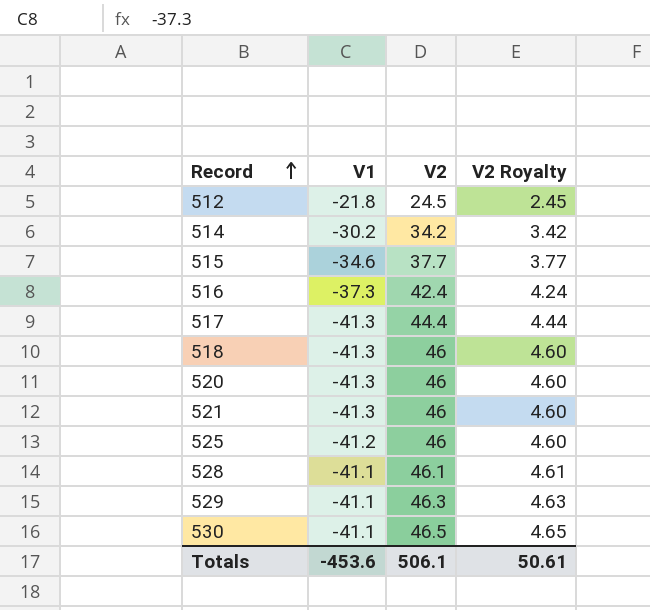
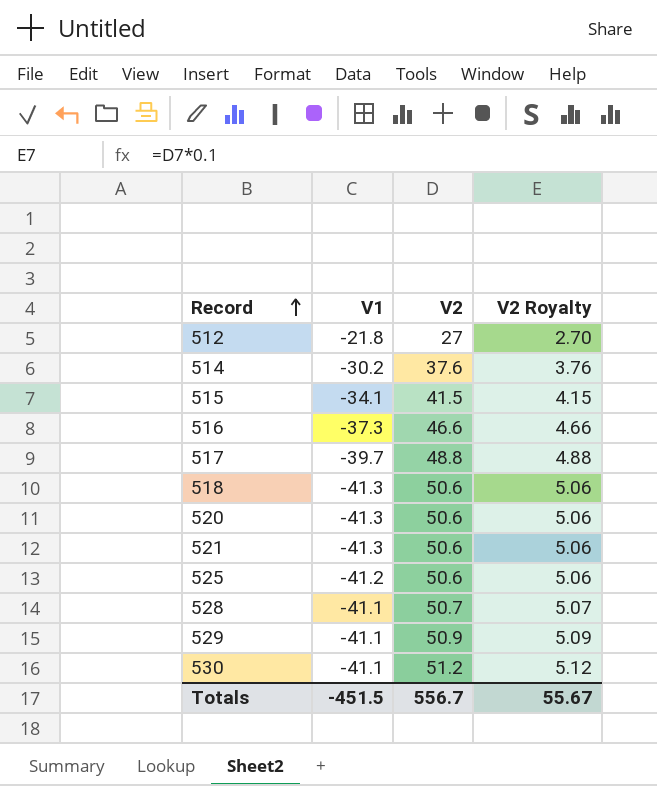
512 | V2: 24.5 -> 27
512 | V2 Royalty: 2.45 -> 2.70
514 | V2: 34.2 -> 37.6
514 | V2 Royalty: 3.42 -> 3.76
515 | V1: -34.6 -> -34.1
515 | V2: 37.7 -> 41.5
515 | V2 Royalty: 3.77 -> 4.15
516 | V2: 42.4 -> 46.6
516 | V2 Royalty: 4.24 -> 4.66
517 | V1: -41.3 -> -39.7
517 | V2: 44.4 -> 48.8
517 | V2 Royalty: 4.44 -> 4.88
518 | V2: 46 -> 50.6
518 | V2 Royalty: 4.60 -> 5.06
520 | V2: 46 -> 50.6
520 | V2 Royalty: 4.60 -> 5.06
521 | V2: 46 -> 50.6
521 | V2 Royalty: 4.60 -> 5.06
525 | V2: 46 -> 50.6
525 | V2 Royalty: 4.60 -> 5.06
528 | V2: 46.1 -> 50.7
528 | V2 Royalty: 4.61 -> 5.07
529 | V2: 46.3 -> 50.9
529 | V2 Royalty: 4.63 -> 5.09
530 | V2: 46.5 -> 51.2
530 | V2 Royalty: 4.65 -> 5.12
Totals | V1: -453.6 -> -451.5
Totals | V2: 506.1 -> 556.7
Totals | V2 Royalty: 50.61 -> 55.67

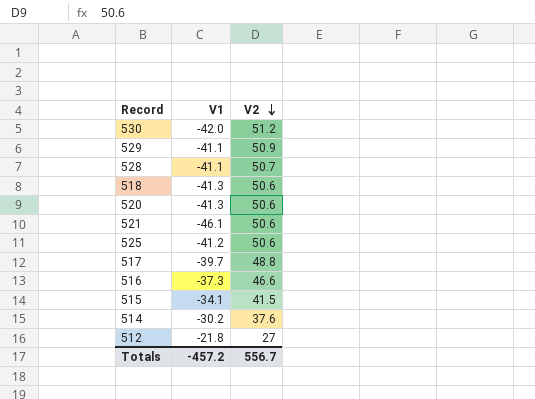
row order: Record ascending -> V2 descending
column V2 Royalty | formula: [V2] * 0.1 -> none
530 | V1: -41.1 -> -42.0
521 | V1: -41.3 -> -46.1
Totals | V1: -451.5 -> -457.2

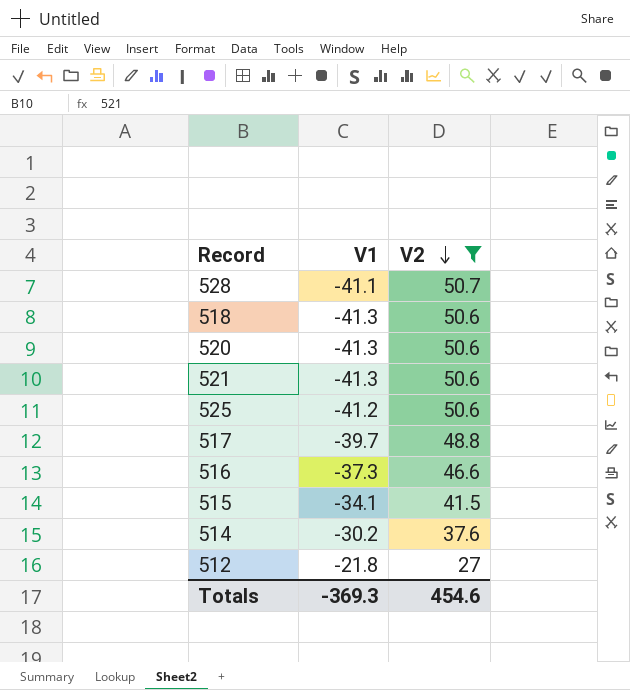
filter: none -> V2 <= 50.7
521 | V1: -46.1 -> -41.3
Totals | V1: -457.2 -> -369.3
Totals | V2: 556.7 -> 454.6

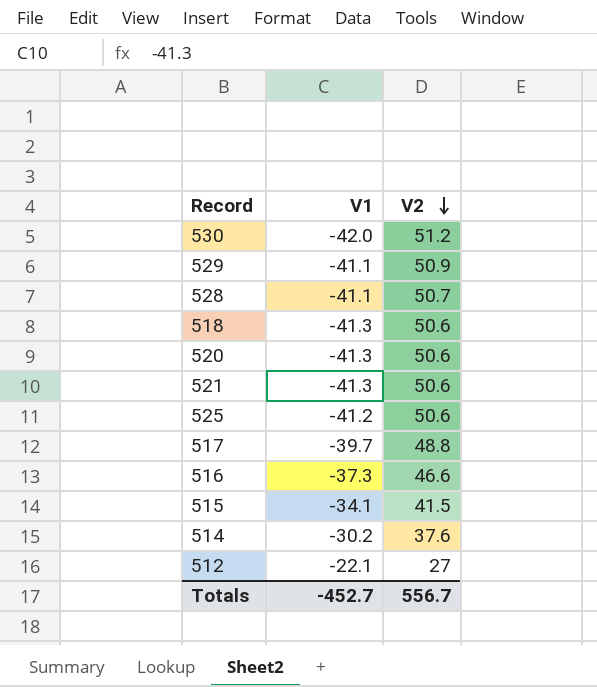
filter: V2 <= 50.7 -> none
512 | V1: -21.8 -> -22.1
Totals | V1: -369.3 -> -452.7
Totals | V2: 454.6 -> 556.7

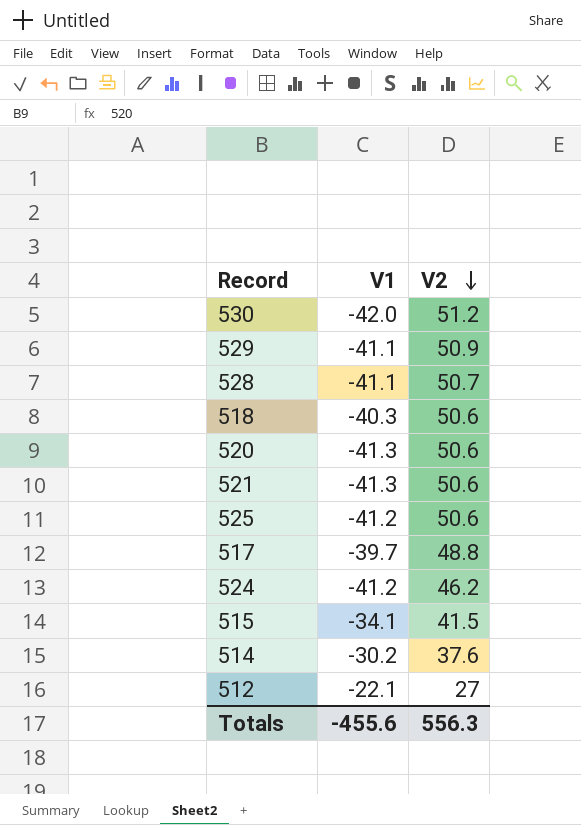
row 516: -37.3 | 46.6 -> none
518 | V1: -41.3 -> -40.3
row 524: none -> -41.2 | 46.2
Totals | V1: -452.7 -> -455.6
Totals | V2: 556.7 -> 556.3

